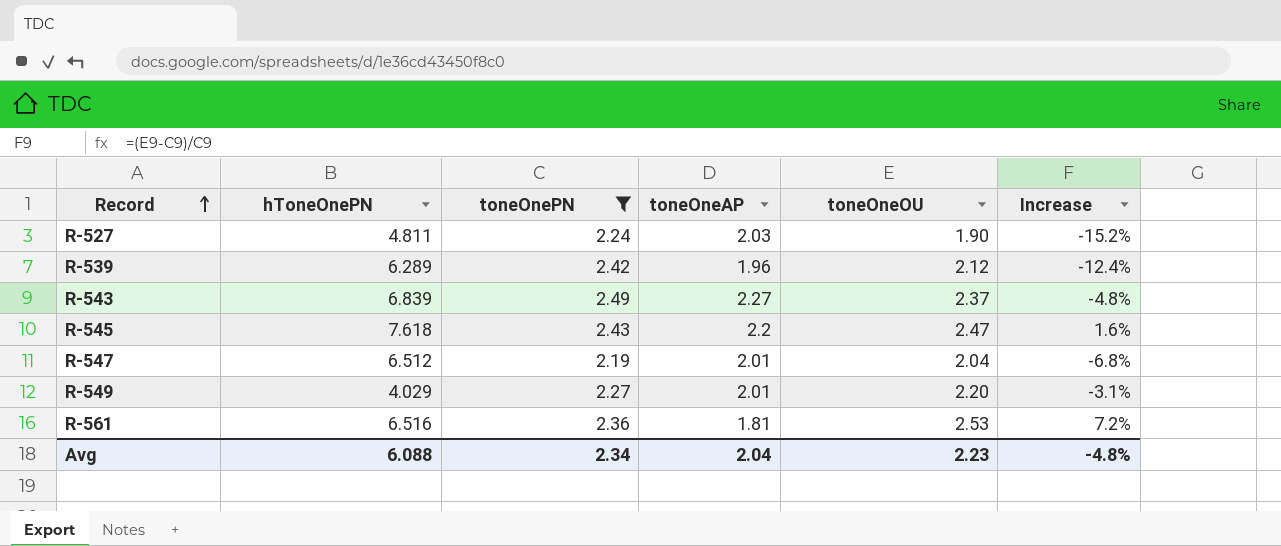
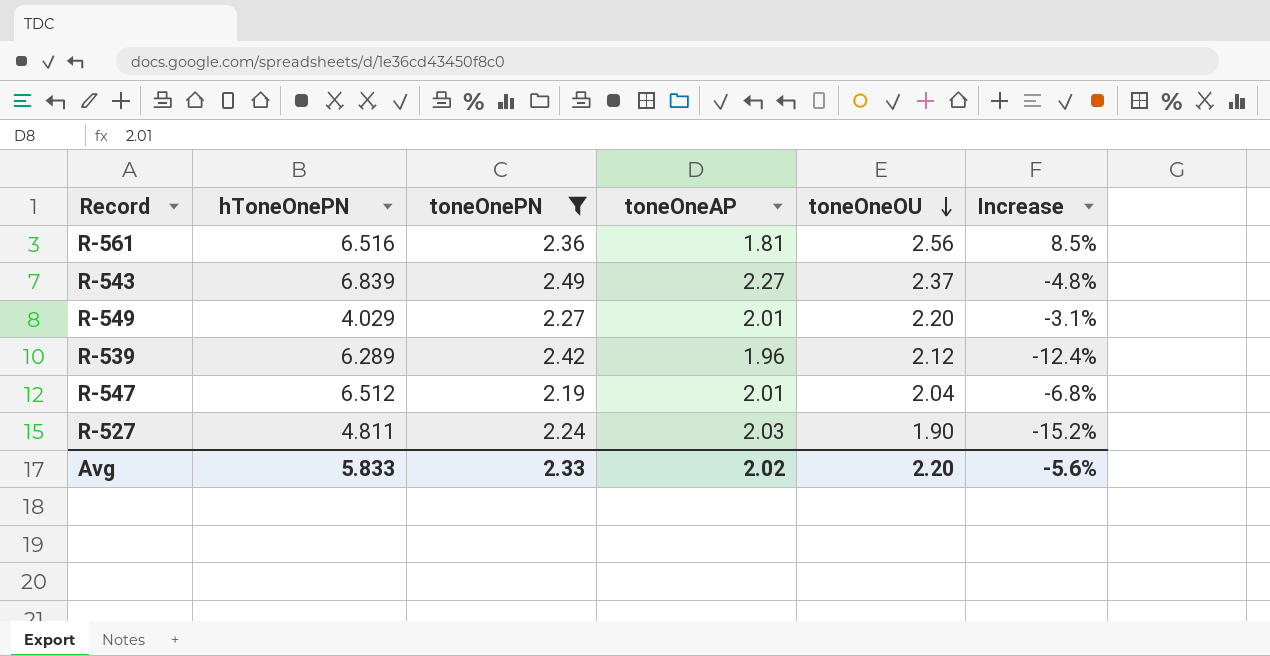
row order: Record ascending -> toneOneOU descending
row R-545: 7.618 | 2.43 | 2.2 | 2.47 | 1.6% -> none
R-561 | toneOneOU: 2.53 -> 2.56
R-561 | Increase: 7.2% -> 8.5%
Avg | hToneOnePN: 6.088 -> 5.833
Avg | toneOnePN: 2.34 -> 2.33
Avg | toneOneAP: 2.04 -> 2.02
Avg | toneOneOU: 2.23 -> 2.20
Avg | Increase: -4.8% -> -5.6%

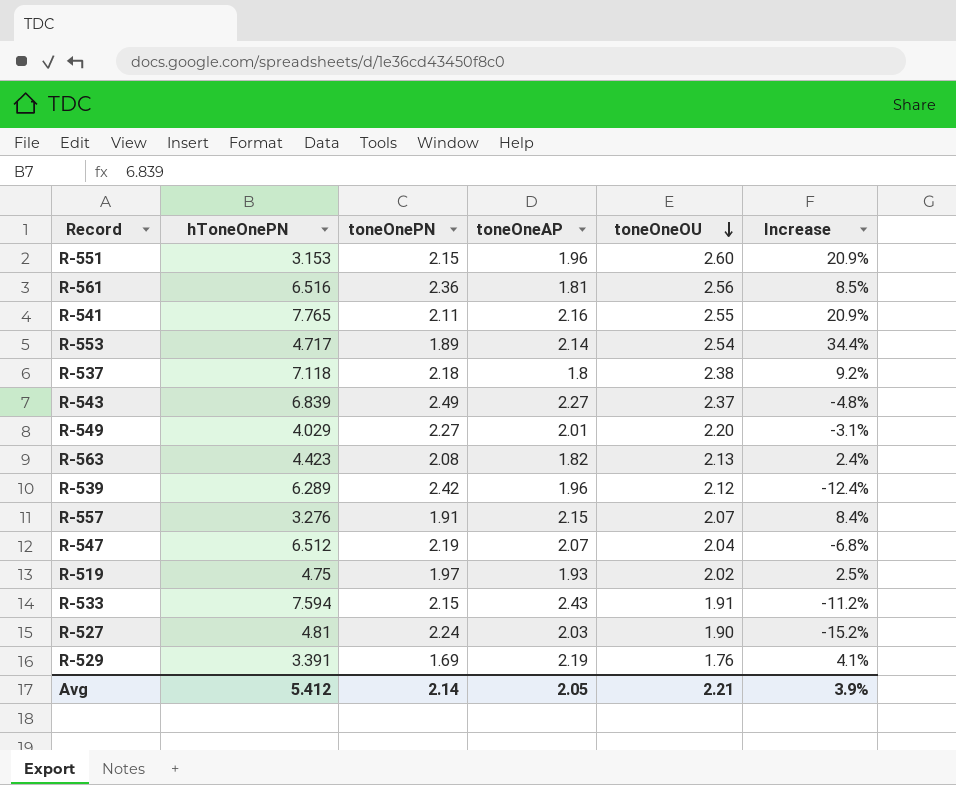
filter: toneOnePN >= 2.19 -> none
R-547 | toneOneAP: 2.01 -> 2.07
R-527 | hToneOnePN: 4.811 -> 4.81
Avg | hToneOnePN: 5.833 -> 5.412
Avg | toneOnePN: 2.33 -> 2.14
Avg | toneOneAP: 2.02 -> 2.05
Avg | toneOneOU: 2.20 -> 2.21
Avg | Increase: -5.6% -> 3.9%

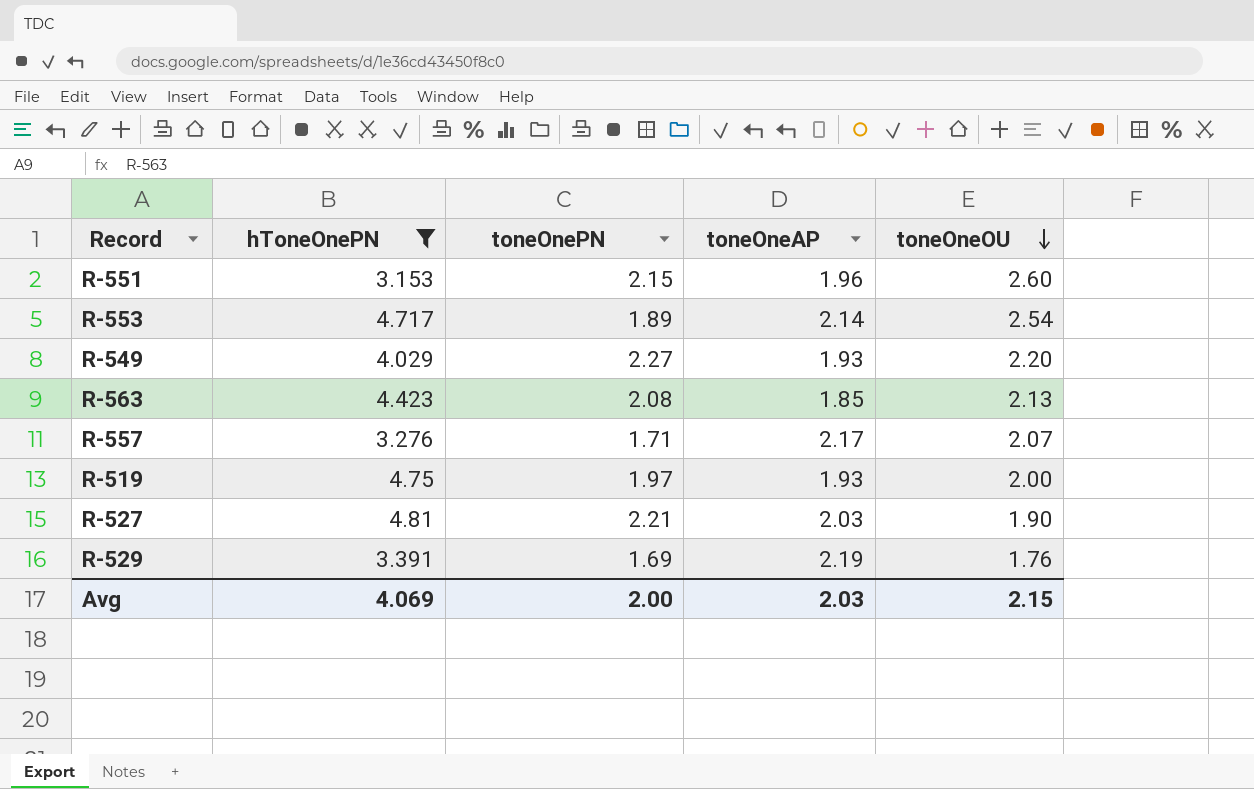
filter: none -> hToneOnePN <= 4.81
column Increase | formula: ([toneOneOU] - [toneOnePN]) / [toneOnePN] -> none
R-549 | toneOneAP: 2.01 -> 1.93
R-563 | toneOneAP: 1.82 -> 1.85
R-557 | toneOnePN: 1.91 -> 1.71
R-557 | toneOneAP: 2.15 -> 2.17
R-519 | toneOneOU: 2.02 -> 2.00
R-527 | toneOnePN: 2.24 -> 2.21
Avg | hToneOnePN: 5.412 -> 4.069
Avg | toneOnePN: 2.14 -> 2.00
Avg | toneOneAP: 2.05 -> 2.03
Avg | toneOneOU: 2.21 -> 2.15

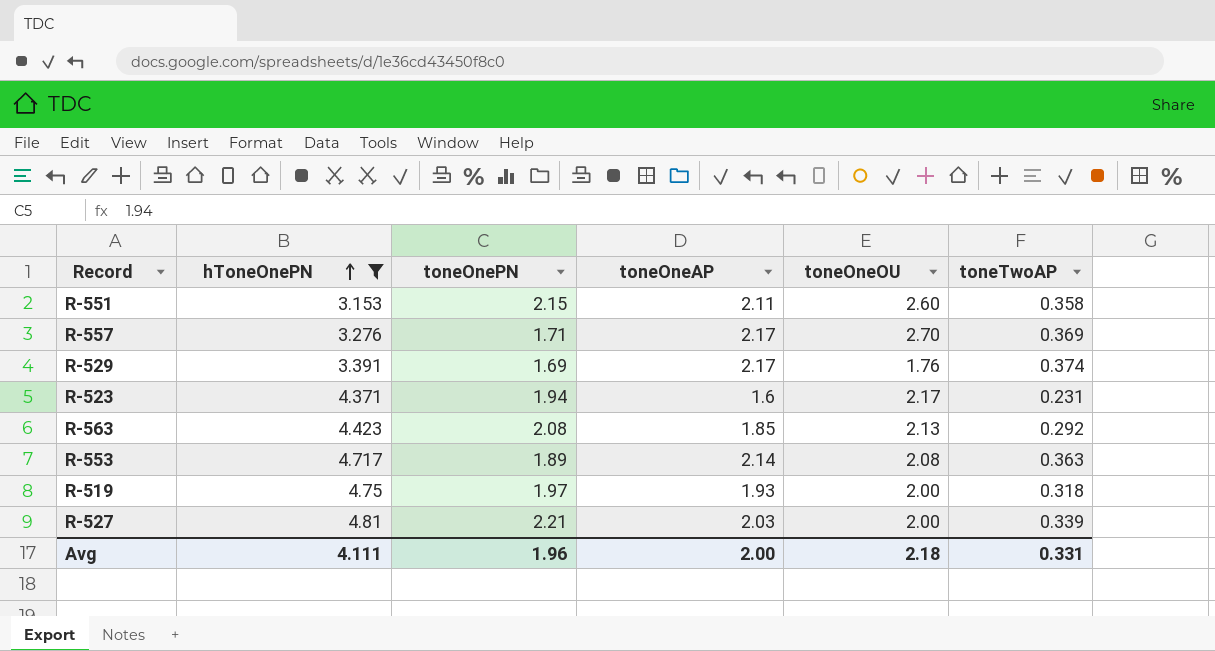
row order: toneOneOU descending -> hToneOnePN ascending
column toneTwoAP | position: none -> 6
row R-549: 4.029 | 2.27 | 1.93 | 2.20 -> none
R-551 | toneOneAP: 1.96 -> 2.11
R-557 | toneOneOU: 2.07 -> 2.70
R-529 | toneOneAP: 2.19 -> 2.17
row R-523: none -> 4.371 | 1.94 | 1.6 | 2.17 | 0.231
R-553 | toneOneOU: 2.54 -> 2.08
R-527 | toneOneOU: 1.90 -> 2.00
Avg | hToneOnePN: 4.069 -> 4.111
Avg | toneOnePN: 2.00 -> 1.96
Avg | toneOneAP: 2.03 -> 2.00
Avg | toneOneOU: 2.15 -> 2.18

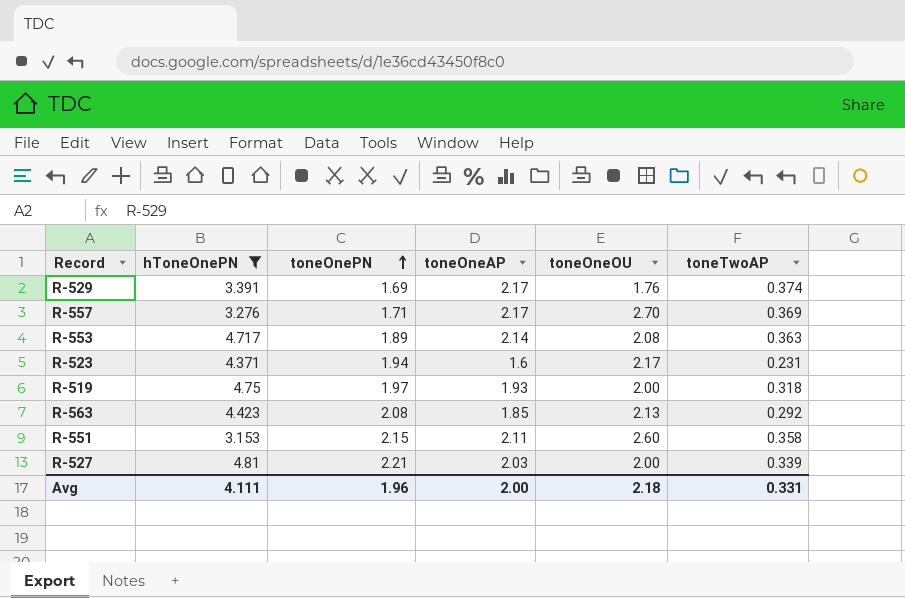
row order: hToneOnePN ascending -> toneOnePN ascending

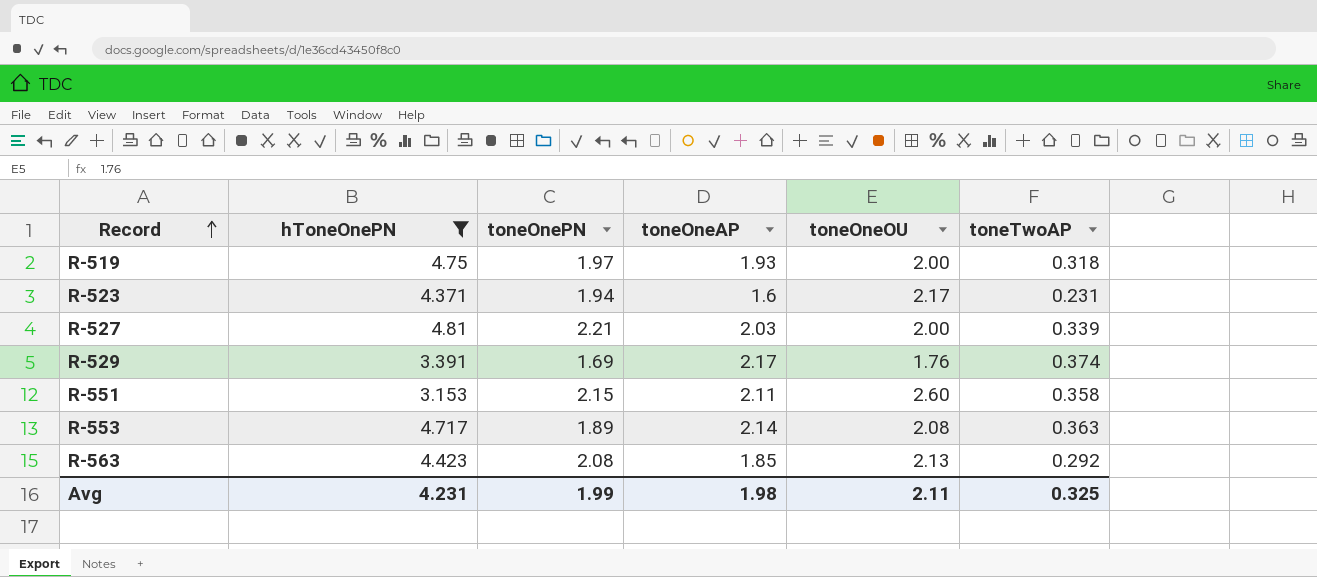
row order: toneOnePN ascending -> Record ascending
row R-557: 3.276 | 1.71 | 2.17 | 2.70 | 0.369 -> none
Avg | hToneOnePN: 4.111 -> 4.231
Avg | toneOnePN: 1.96 -> 1.99
Avg | toneOneAP: 2.00 -> 1.98
Avg | toneOneOU: 2.18 -> 2.11
Avg | toneTwoAP: 0.331 -> 0.325

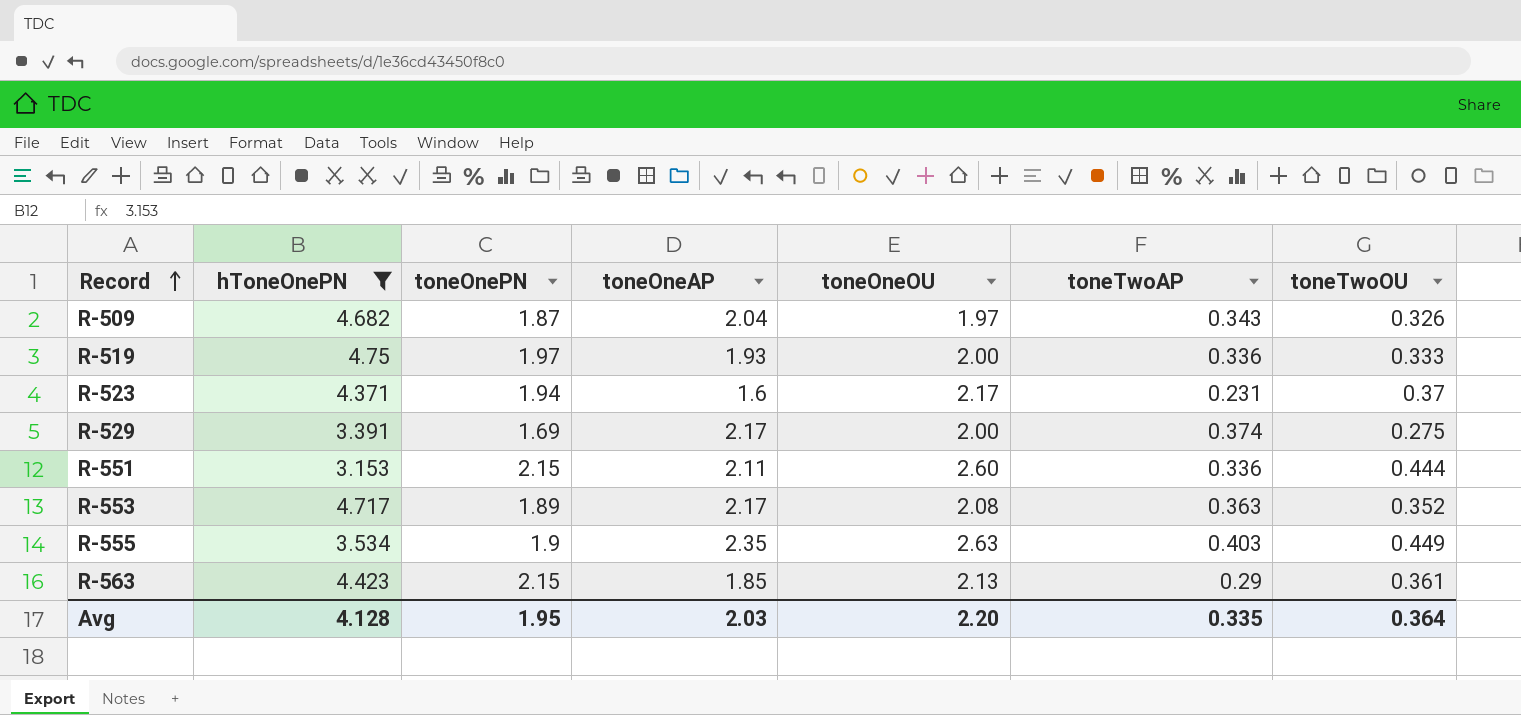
column toneTwoOU | position: none -> 7
row R-527: 4.81 | 2.21 | 2.03 | 2.00 | 0.339 -> none
row R-509: none -> 4.682 | 1.87 | 2.04 | 1.97 | 0.343 | 0.326
R-519 | toneTwoAP: 0.318 -> 0.336
R-529 | toneOneOU: 1.76 -> 2.00
R-551 | toneTwoAP: 0.358 -> 0.336
R-553 | toneOneAP: 2.14 -> 2.17
row R-555: none -> 3.534 | 1.9 | 2.35 | 2.63 | 0.403 | 0.449
R-563 | toneOnePN: 2.08 -> 2.15
R-563 | toneTwoAP: 0.292 -> 0.29
Avg | hToneOnePN: 4.231 -> 4.128
Avg | toneOnePN: 1.99 -> 1.95
Avg | toneOneAP: 1.98 -> 2.03
Avg | toneOneOU: 2.11 -> 2.20
Avg | toneTwoAP: 0.325 -> 0.335

